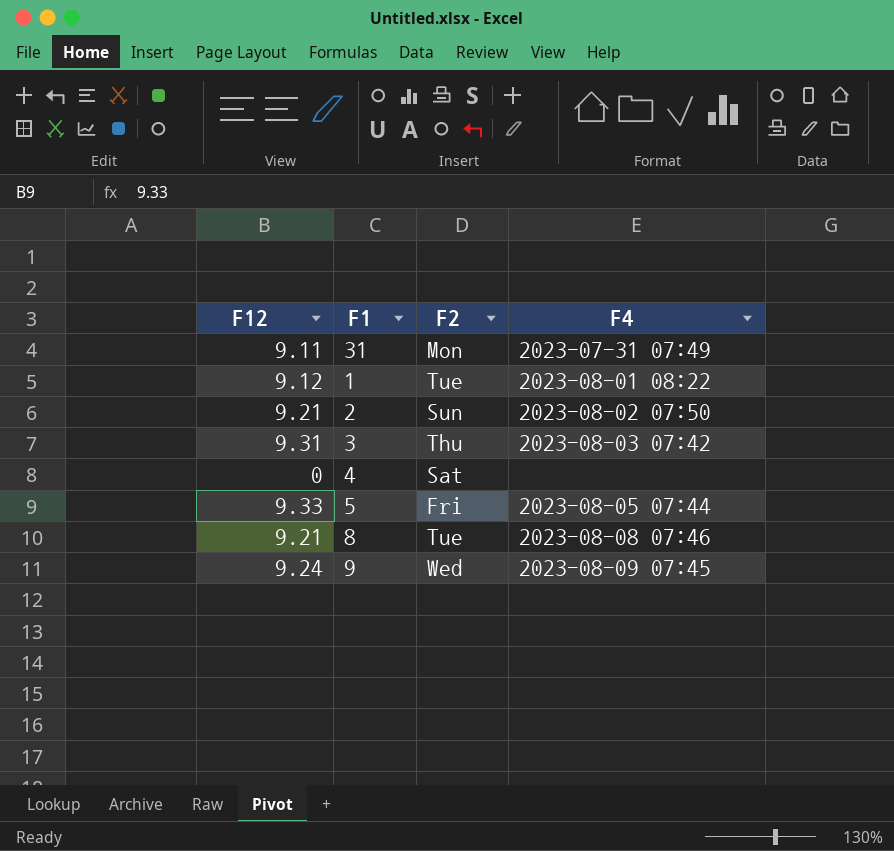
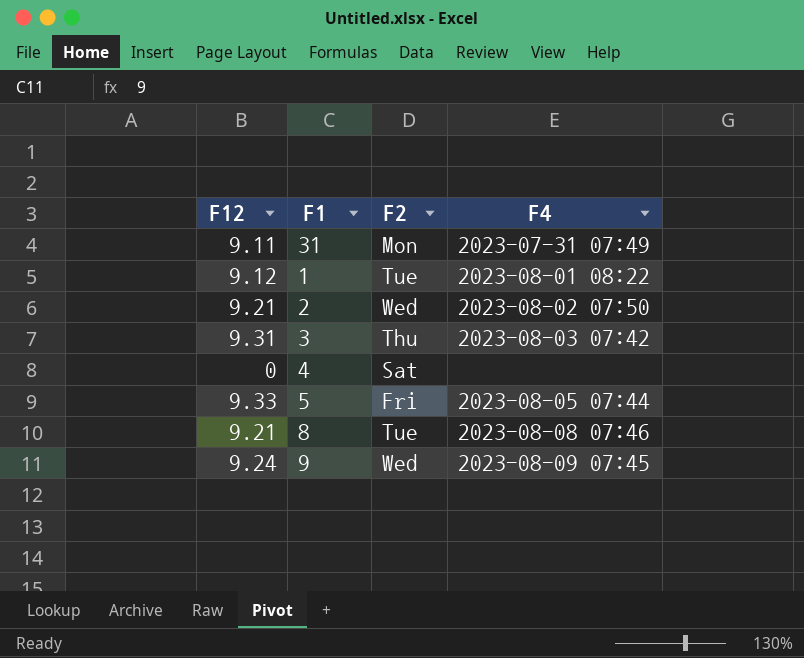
2 | F2: Sun -> Wed

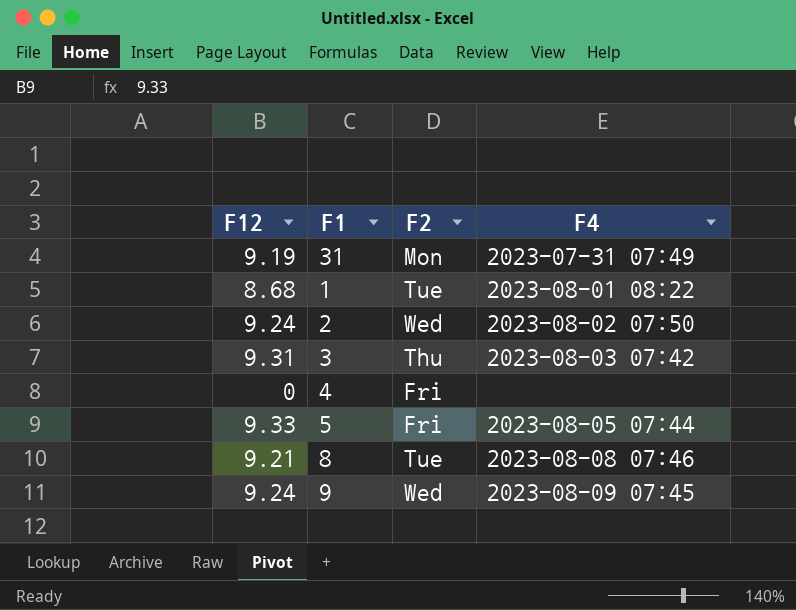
31 | F12: 9.11 -> 9.19
1 | F12: 9.12 -> 8.68
2 | F12: 9.21 -> 9.24
4 | F2: Sat -> Fri

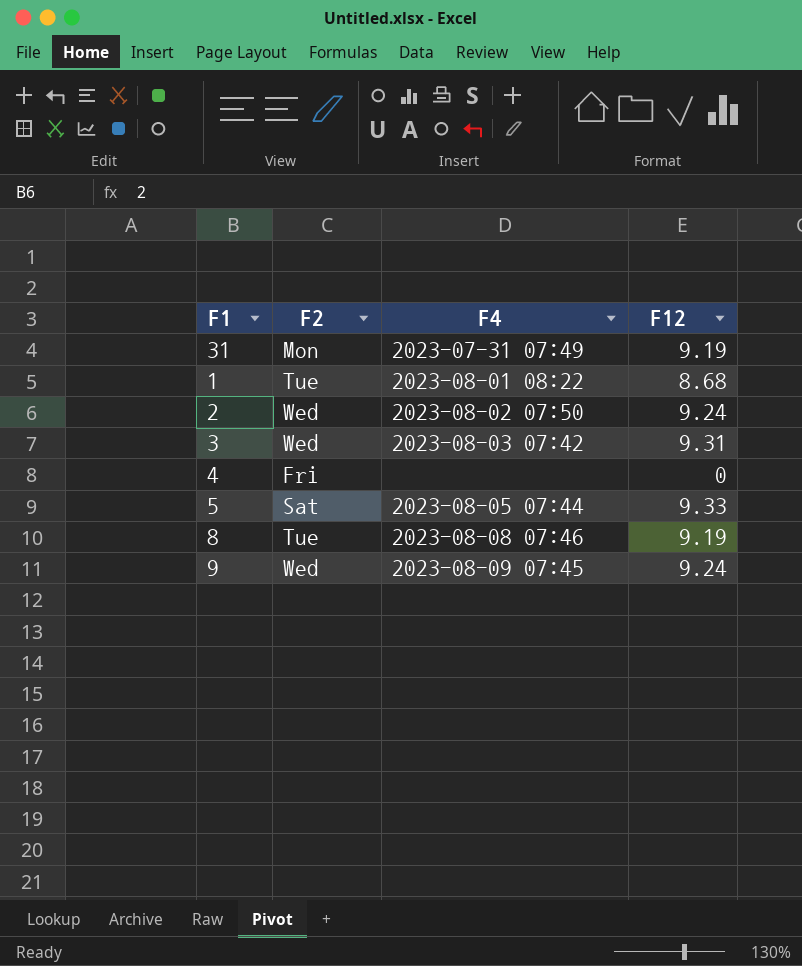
column F12 | position: 1 -> 4
3 | F2: Thu -> Wed
5 | F2: Fri -> Sat
8 | F12: 9.21 -> 9.19

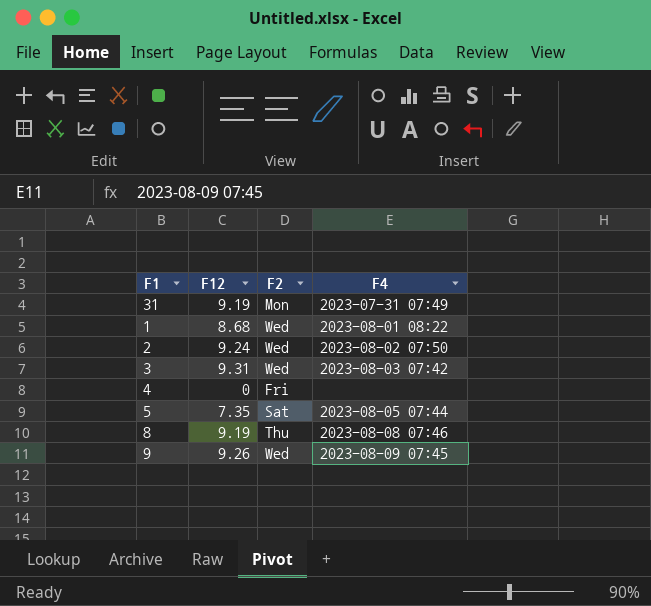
column F12 | position: 4 -> 2
1 | F2: Tue -> Wed
5 | F12: 9.33 -> 7.35
8 | F2: Tue -> Thu
9 | F12: 9.24 -> 9.26

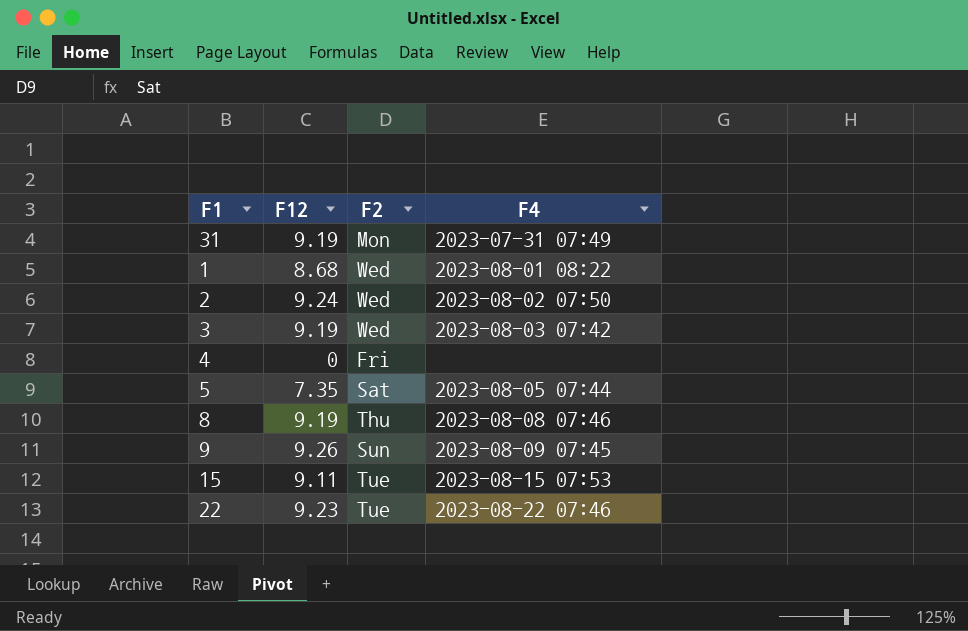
3 | F12: 9.31 -> 9.19
9 | F2: Wed -> Sun
row 15: none -> 9.11 | Tue | 2023-08-15 07:53
row 22: none -> 9.23 | Tue | 2023-08-22 07:46

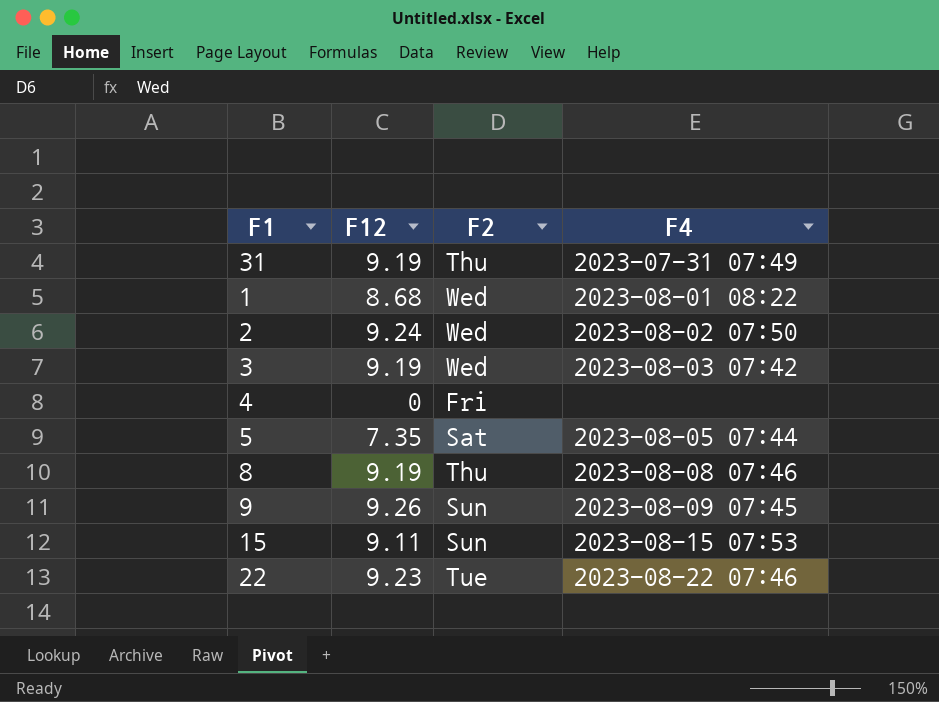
31 | F2: Mon -> Thu
15 | F2: Tue -> Sun

